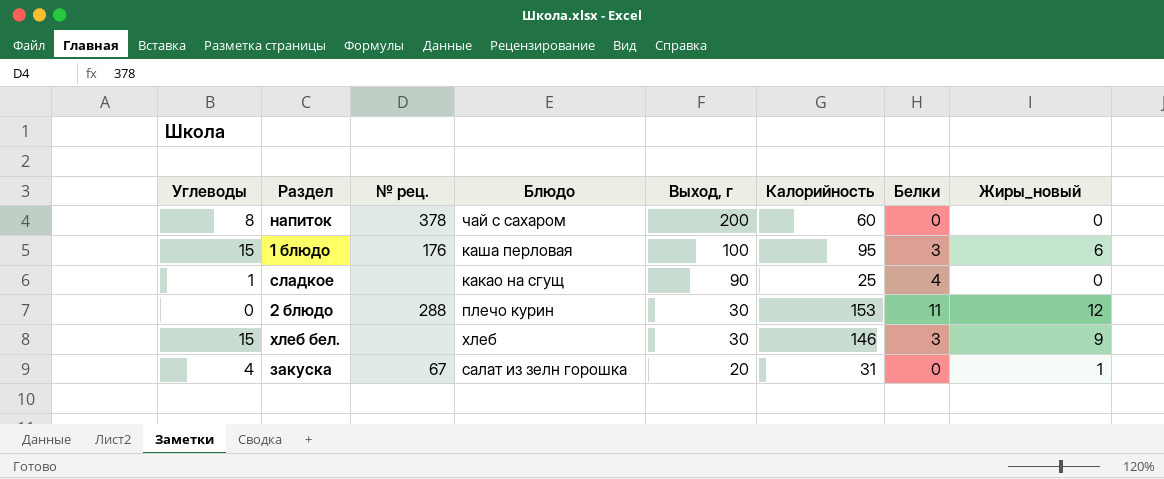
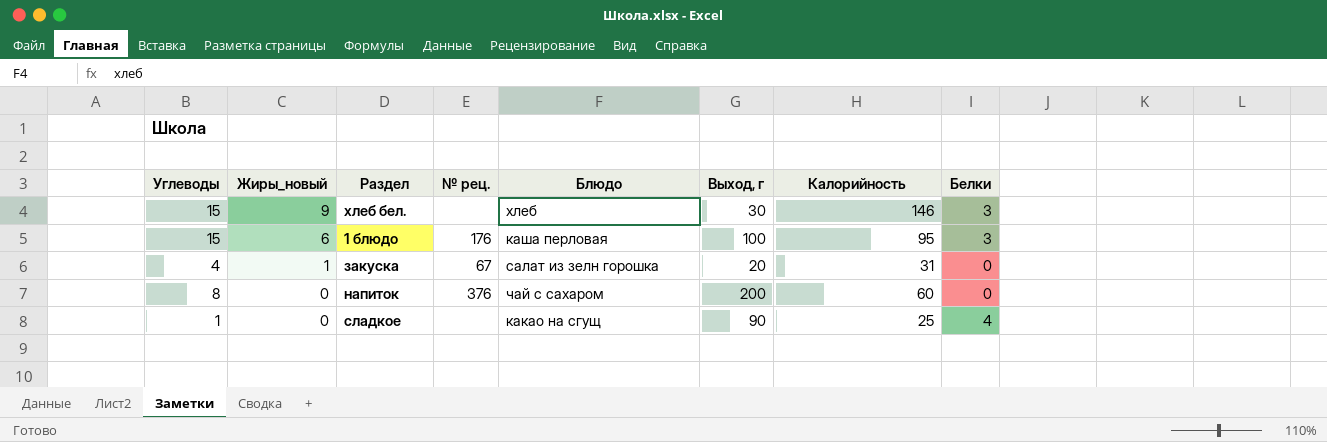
row order: Выход, г descending -> Жиры_новый descending
column Жиры_новый | position: 8 -> 2
row 2 блюдо: 0 | 288 | плечо курин | 30 | 153 | 11 | 12 -> none
напиток | № рец.: 378 -> 376

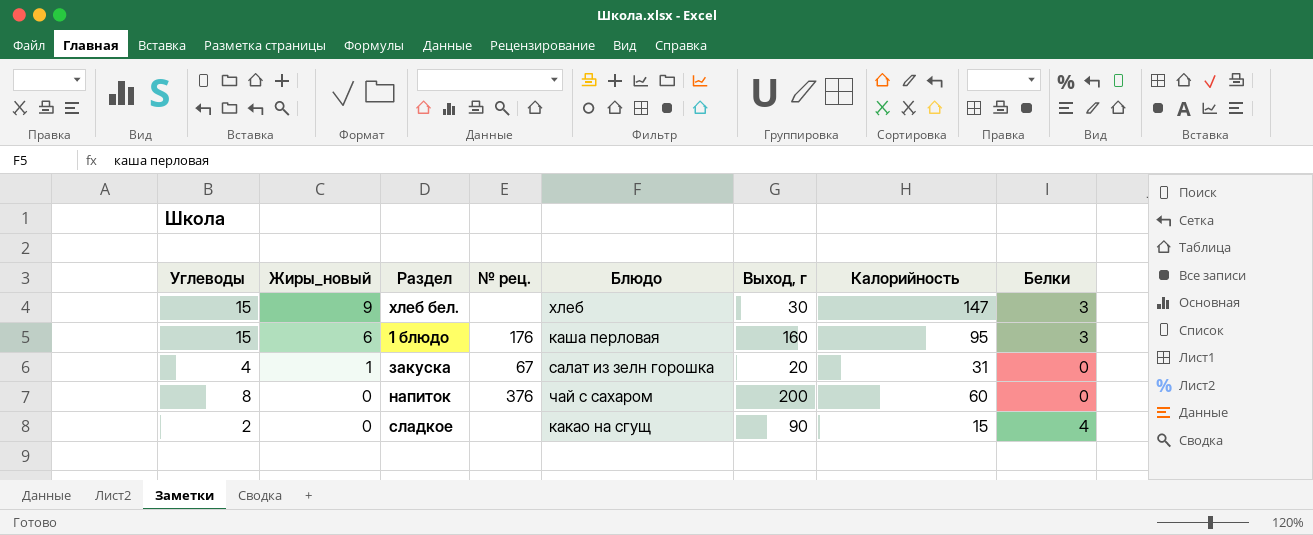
хлеб бел. | Калорийность: 146 -> 147
1 блюдо | Выход, г: 100 -> 160
сладкое | Углеводы: 1 -> 2
сладкое | Калорийность: 25 -> 15

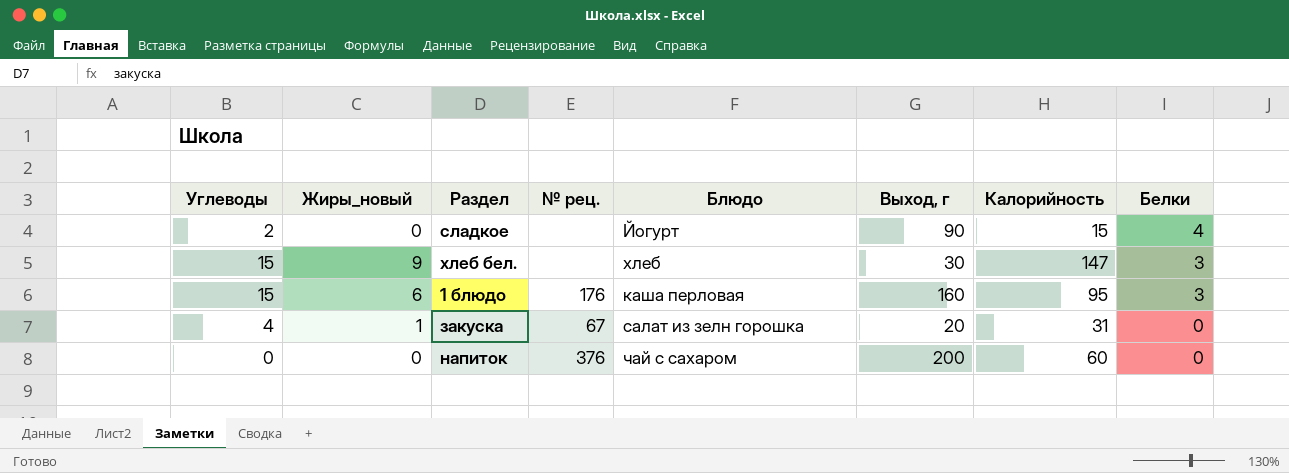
row order: Жиры_новый descending -> Белки descending
сладкое | Блюдо: какао на сгущ -> Йогурт
напиток | Углеводы: 8 -> 0

